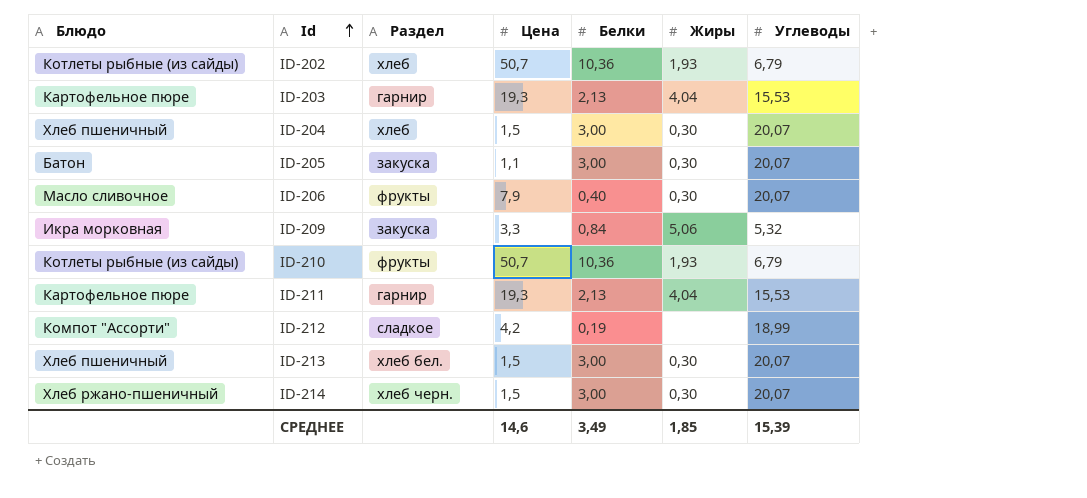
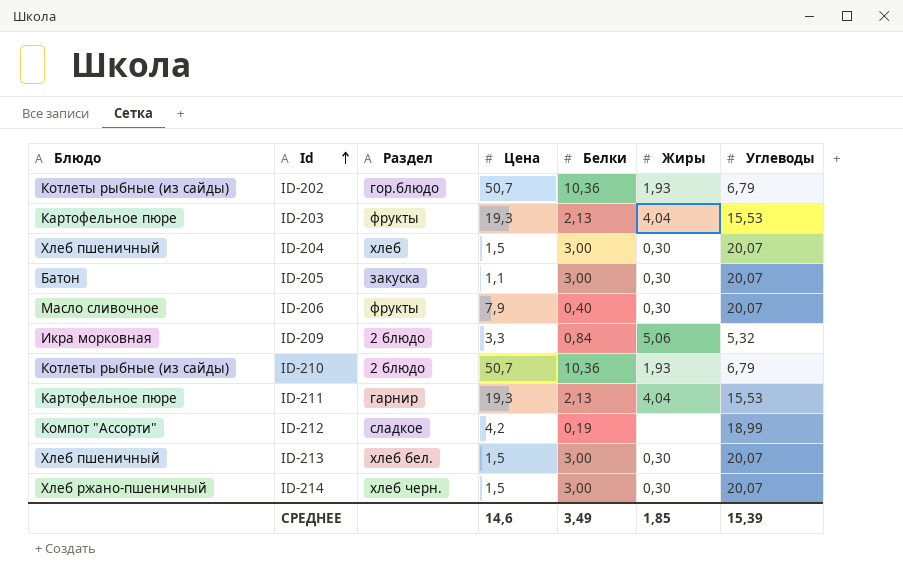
ID-202 | Раздел: хлеб -> гор.блюдо
ID-203 | Раздел: гарнир -> фрукты
ID-209 | Раздел: закуска -> 2 блюдо
ID-210 | Раздел: фрукты -> 2 блюдо

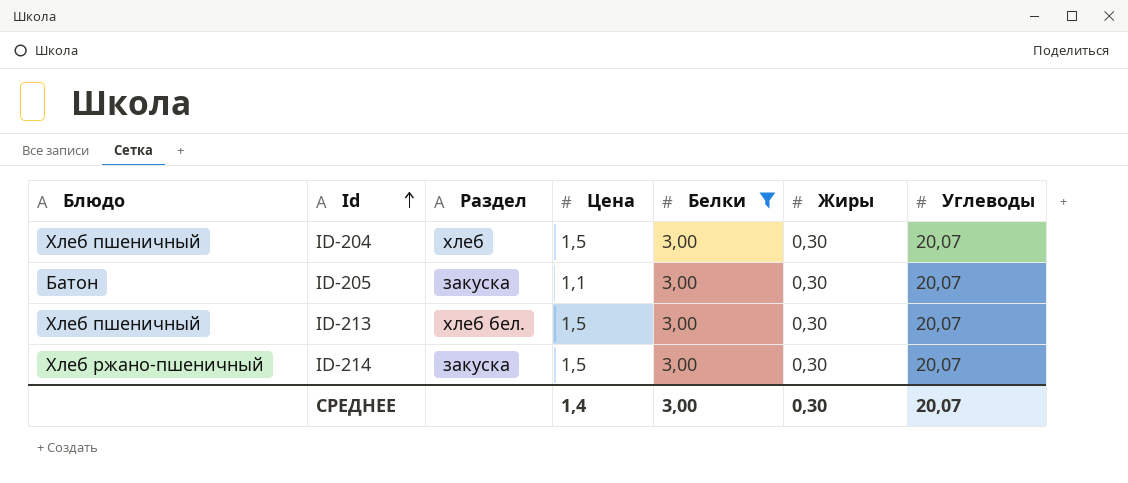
filter: none -> Белки = 3,00
ID-214 | Раздел: хлеб черн. -> закуска
СРЕДНЕЕ | Цена: 14,6 -> 1,4
СРЕДНЕЕ | Белки: 3,49 -> 3,00
СРЕДНЕЕ | Жиры: 1,85 -> 0,30
СРЕДНЕЕ | Углеводы: 15,39 -> 20,07

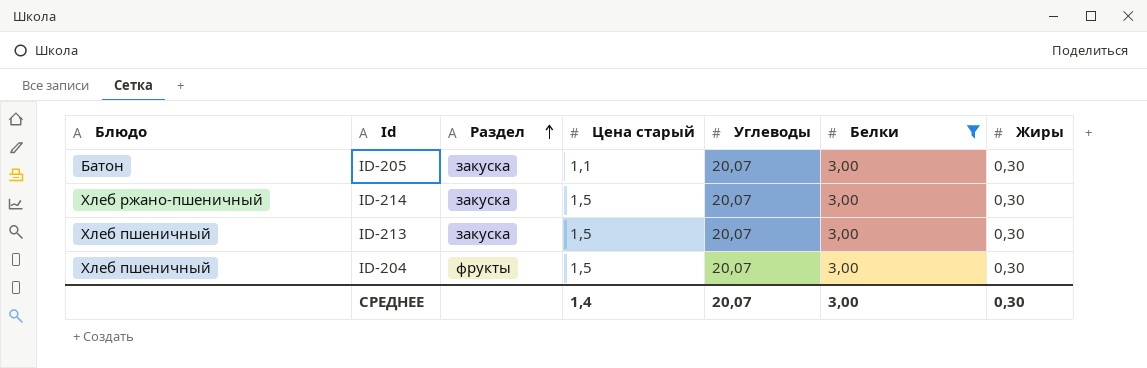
row order: Id ascending -> Раздел ascending
column name: Цена -> Цена старый
column Углеводы | position: 7 -> 5
ID-213 | Раздел: хлеб бел. -> закуска
ID-204 | Раздел: хлеб -> фрукты

